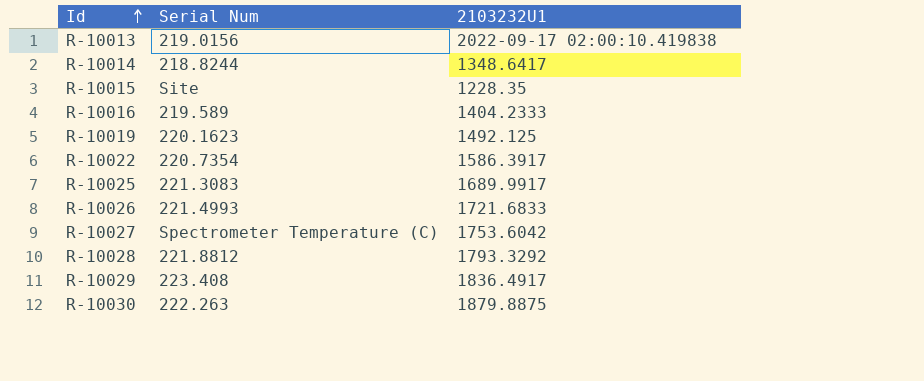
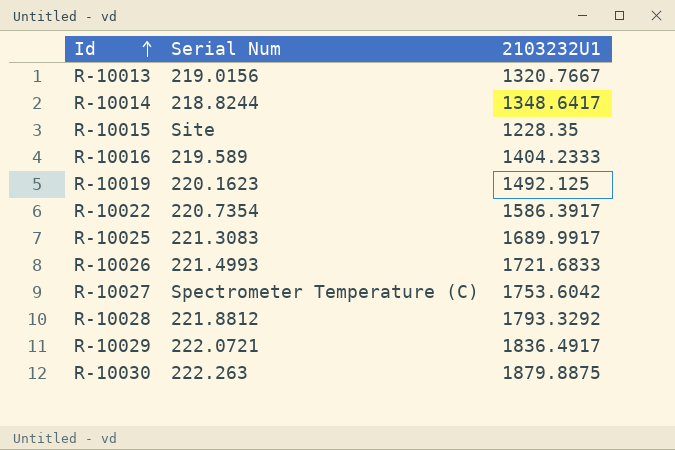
R-10013 | 2103232U1: 2022-09-17 02:00:10.419838 -> 1320.7667
R-10029 | Serial Num: 223.408 -> 222.0721

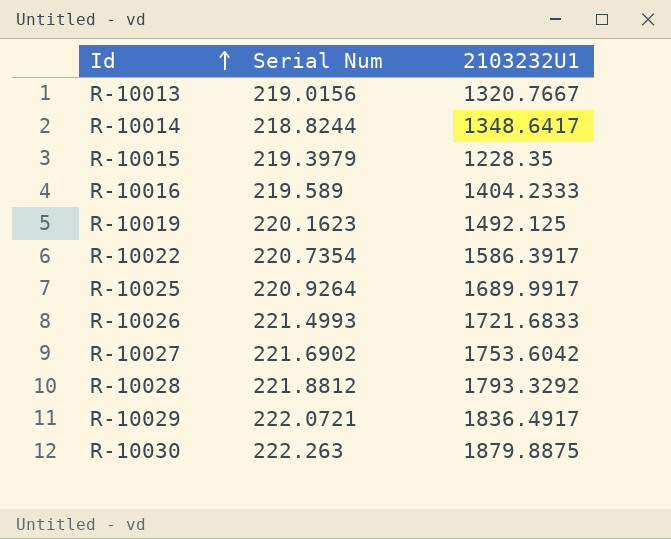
R-10015 | Serial Num: Site -> 219.3979
R-10025 | Serial Num: 221.3083 -> 220.9264
R-10027 | Serial Num: Spectrometer Temperature (C) -> 221.6902

